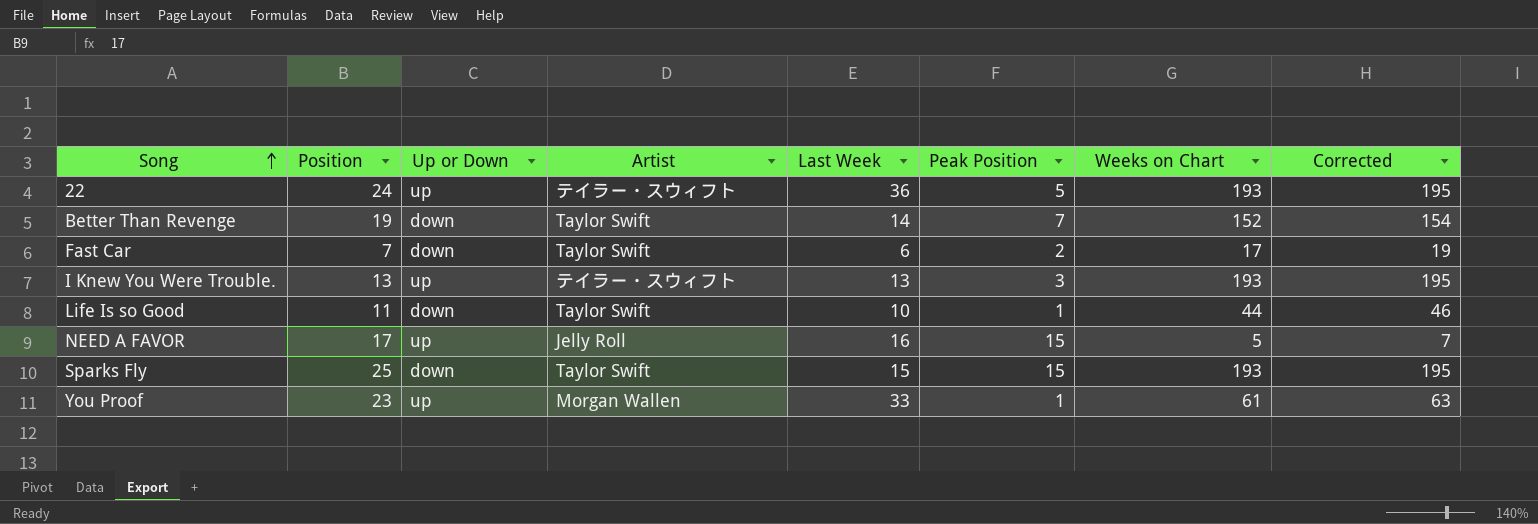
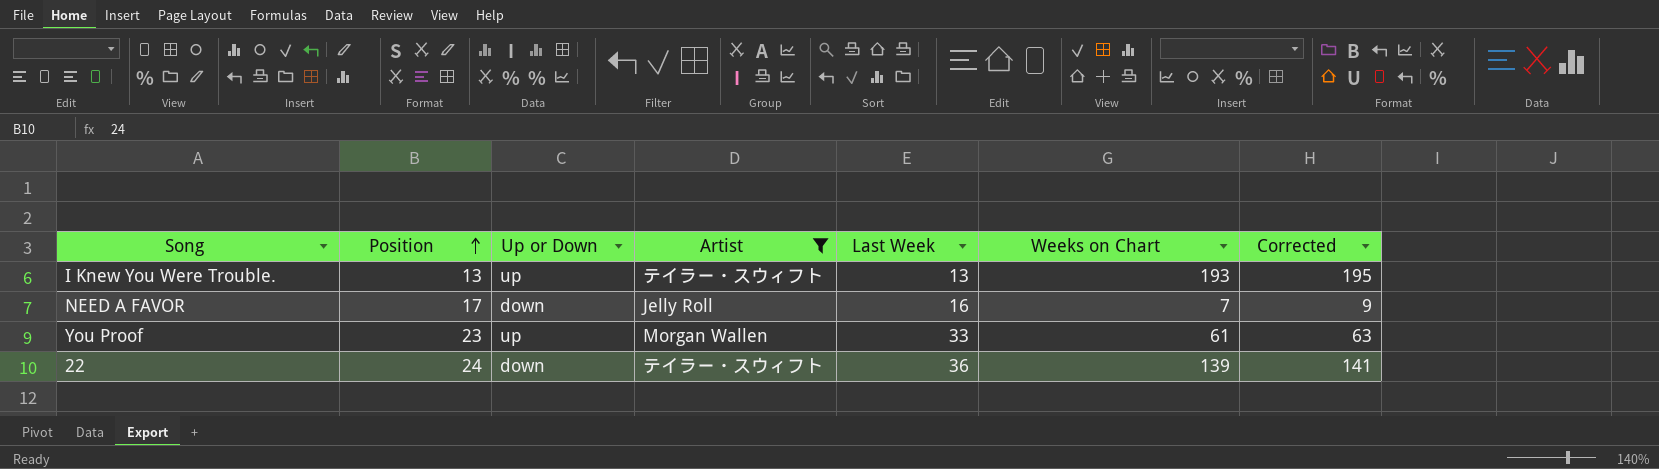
filter: none -> Artist != Taylor Swift
row order: Song ascending -> Position ascending
column Peak Position | position: 6 -> none
NEED A FAVOR | Up or Down: up -> down
NEED A FAVOR | Weeks on Chart: 5 -> 7
NEED A FAVOR | Corrected: 7 -> 9
22 | Up or Down: up -> down
22 | Weeks on Chart: 193 -> 139
22 | Corrected: 195 -> 141

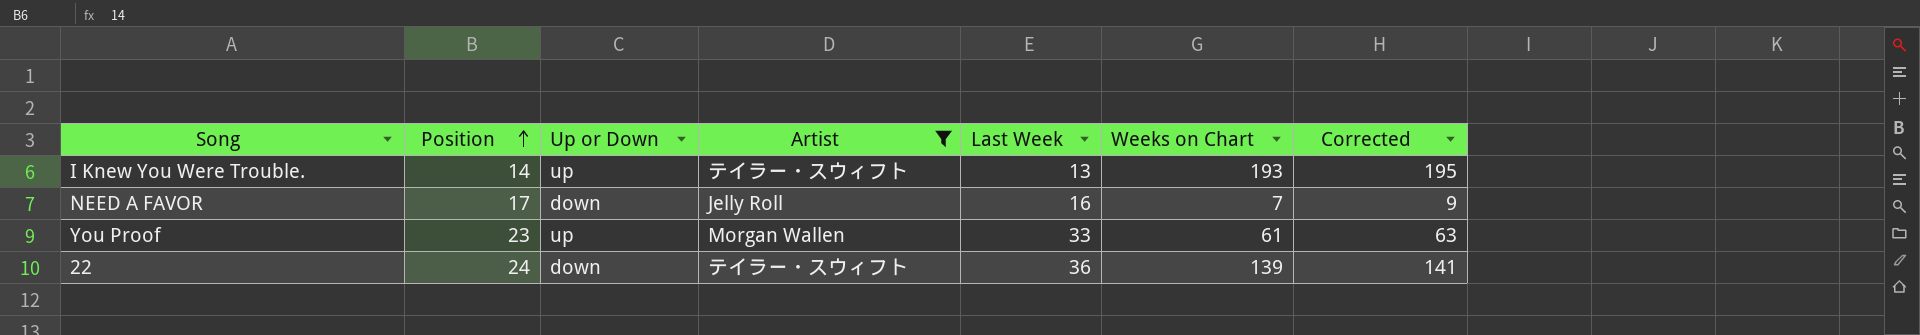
I Knew You Were Trouble. | Position: 13 -> 14

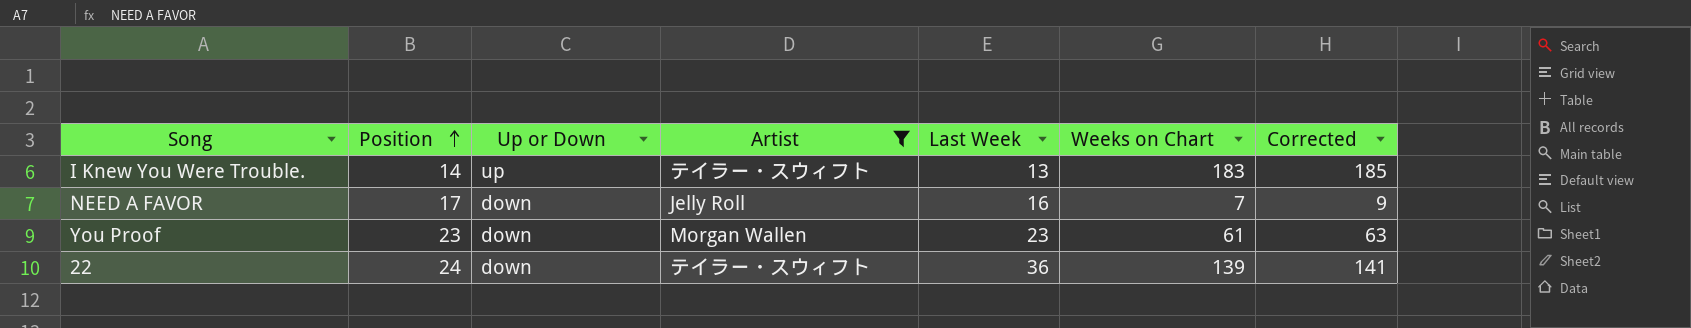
I Knew You Were Trouble. | Weeks on Chart: 193 -> 183
I Knew You Were Trouble. | Corrected: 195 -> 185
You Proof | Up or Down: up -> down
You Proof | Last Week: 33 -> 23

